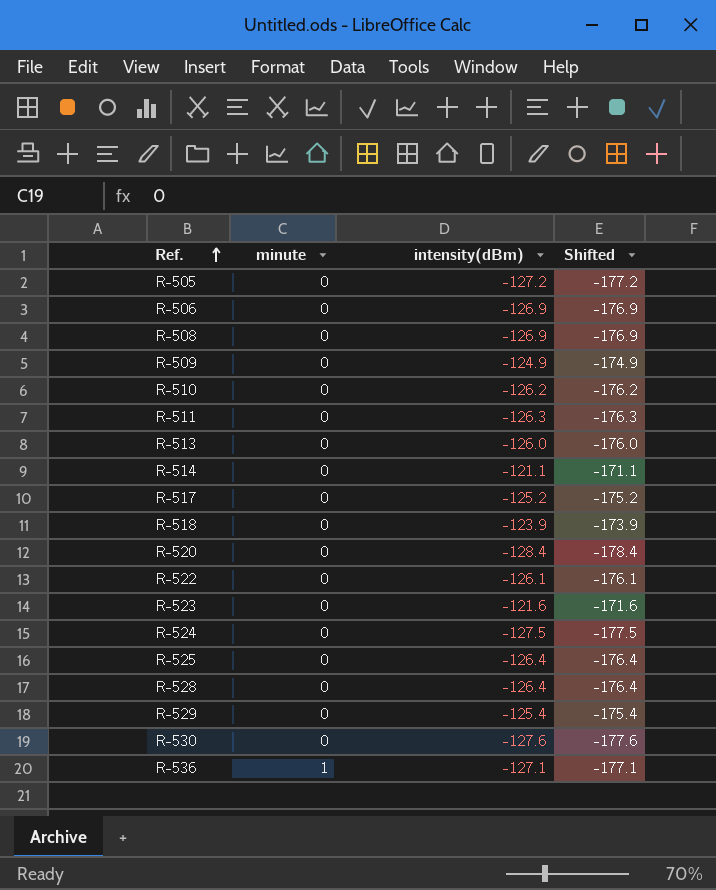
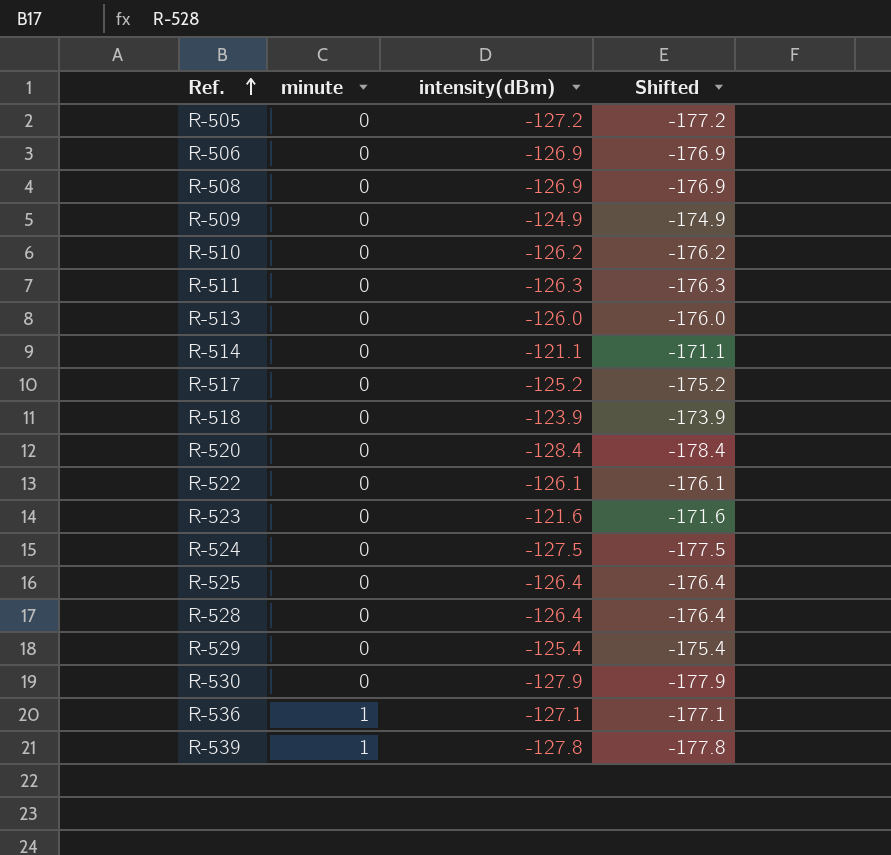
R-530 | intensity(dBm): -127.6 -> -127.9
R-530 | Shifted: -177.6 -> -177.9
row R-539: none -> 1 | -127.8 | -177.8

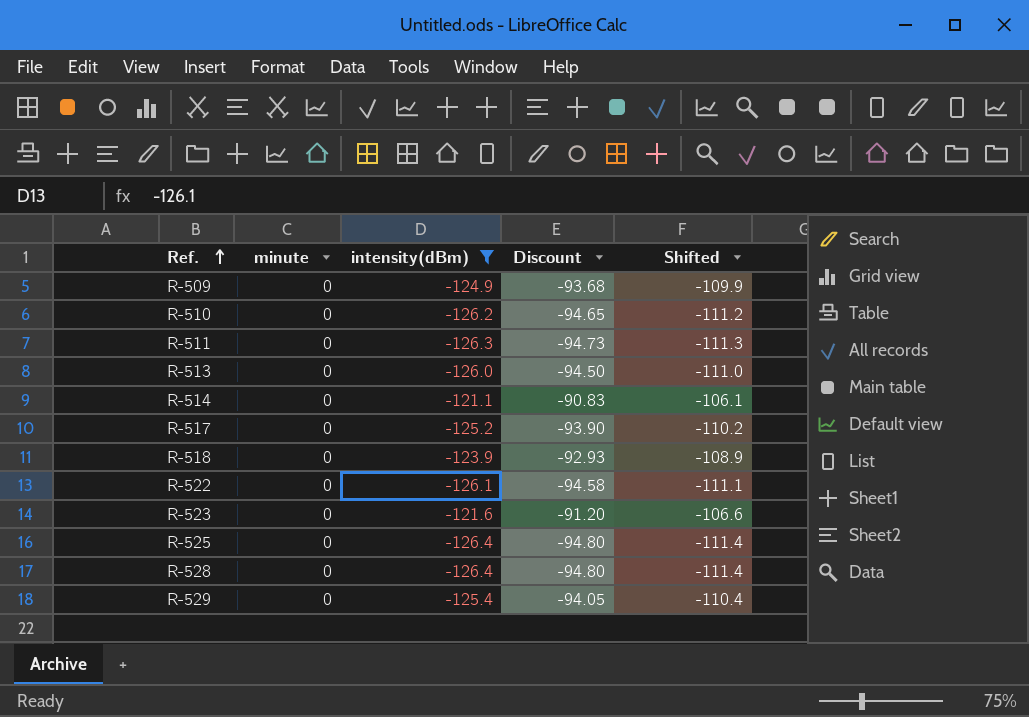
filter: none -> intensity(dBm) >= -126.4
column Discount | formula: none -> [intensity(dBm)] * 0.75
column Shifted | formula: [intensity(dBm)] - 50 -> [intensity(dBm)] + 15

